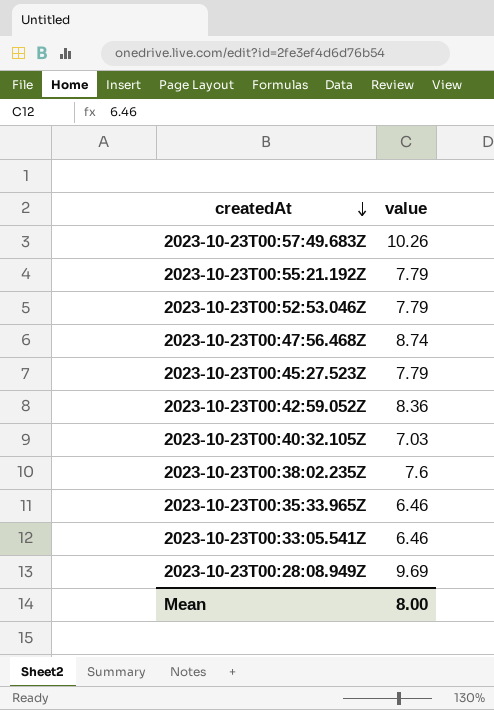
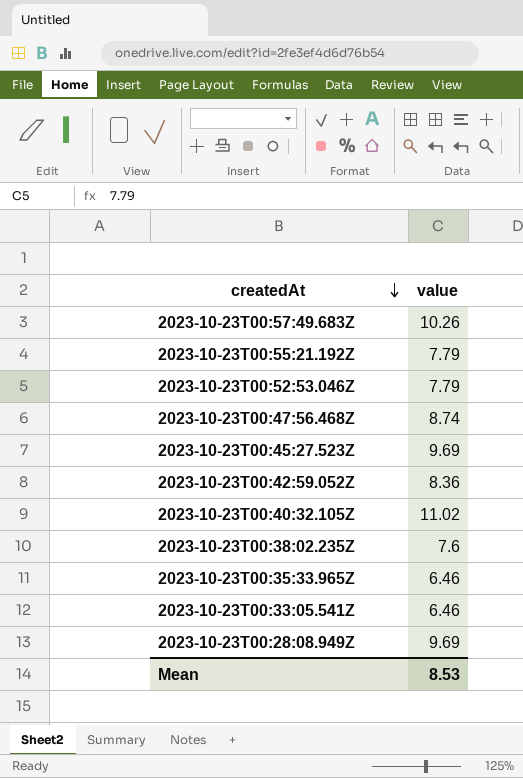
2023-10-23T00:45:27.523Z | value: 7.79 -> 9.69
2023-10-23T00:40:32.105Z | value: 7.03 -> 11.02
Mean | value: 8.00 -> 8.53

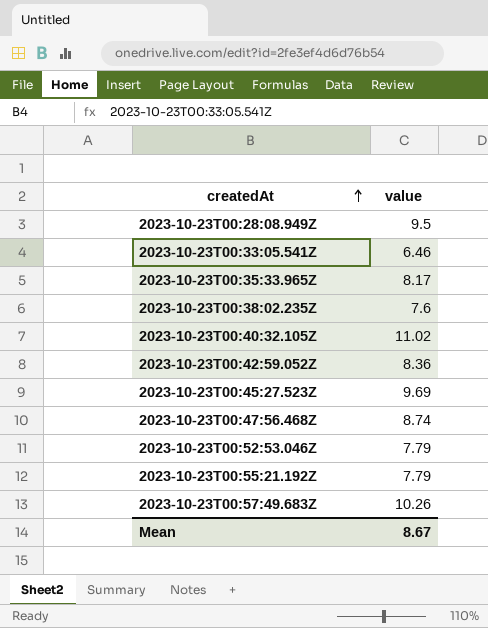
row order: createdAt descending -> createdAt ascending
2023-10-23T00:28:08.949Z | value: 9.69 -> 9.5
2023-10-23T00:35:33.965Z | value: 6.46 -> 8.17
Mean | value: 8.53 -> 8.67

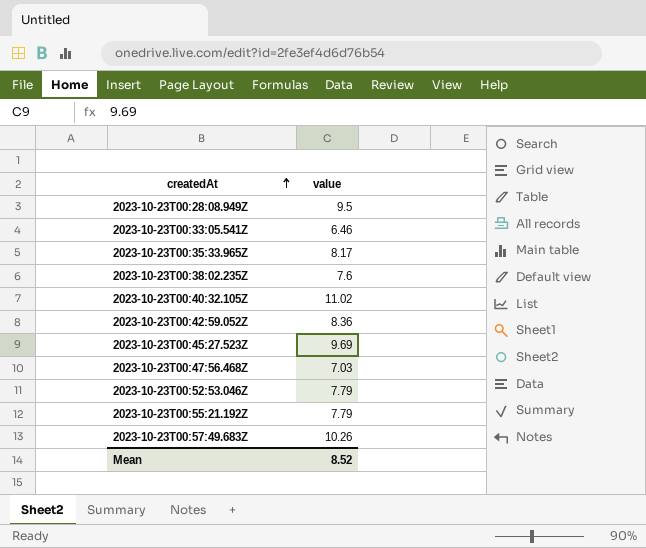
2023-10-23T00:47:56.468Z | value: 8.74 -> 7.03
Mean | value: 8.67 -> 8.52

